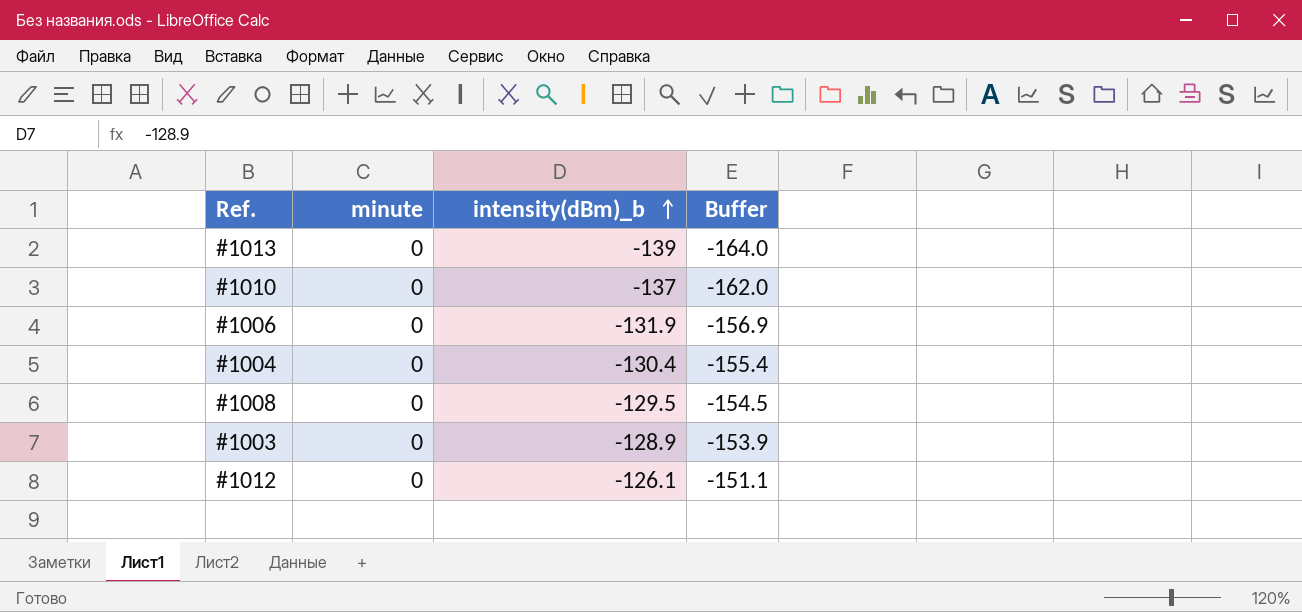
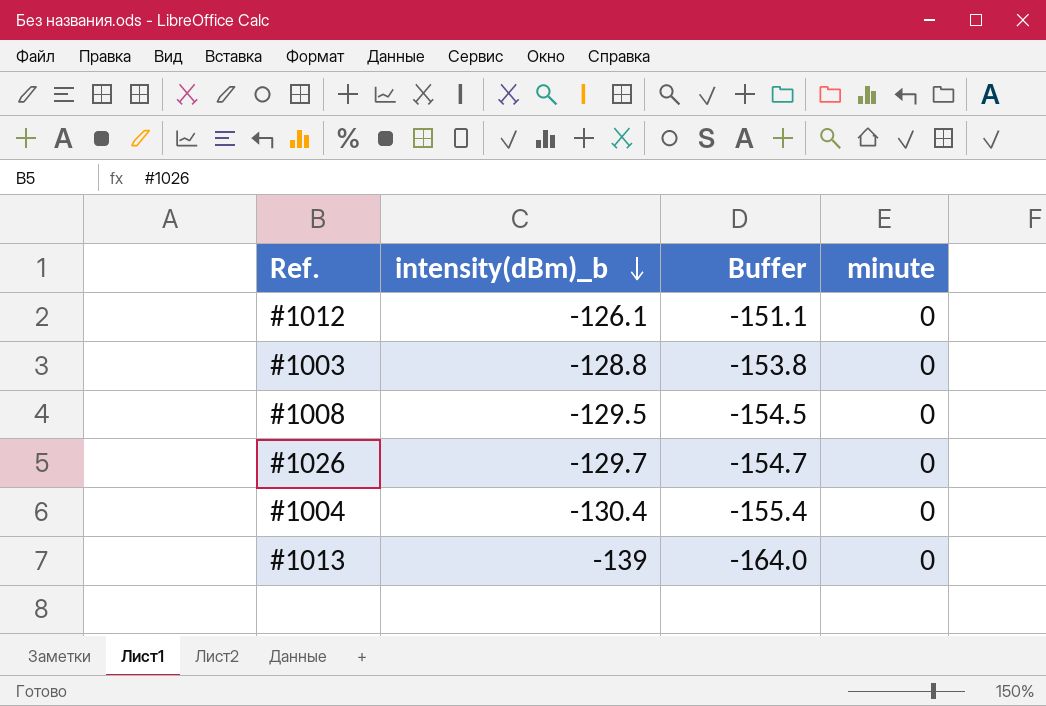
row order: intensity(dBm)_b ascending -> intensity(dBm)_b descending
column minute | position: 2 -> 4
row #1010: 0 | -137 | -162.0 -> none
row #1006: 0 | -131.9 | -156.9 -> none
#1003 | intensity(dBm)_b: -128.9 -> -128.8
#1003 | Buffer: -153.9 -> -153.8
row #1026: none -> -129.7 | -154.7 | 0

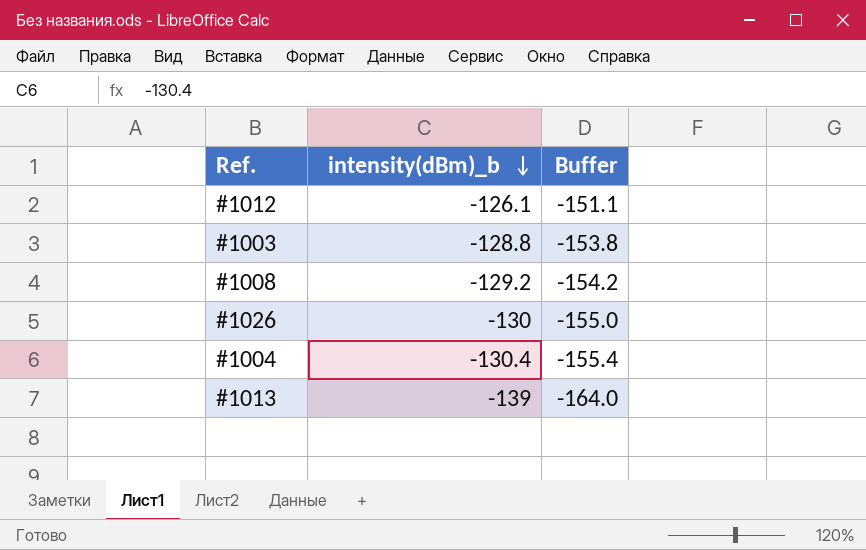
column minute | position: 4 -> none
#1008 | intensity(dBm)_b: -129.5 -> -129.2
#1008 | Buffer: -154.5 -> -154.2
#1026 | intensity(dBm)_b: -129.7 -> -130
#1026 | Buffer: -154.7 -> -155.0

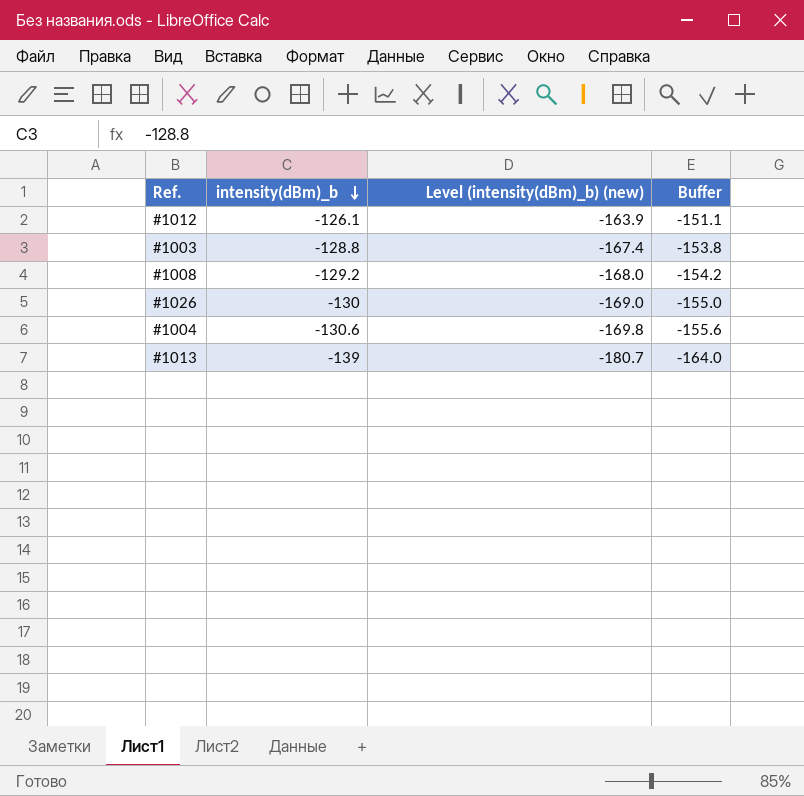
column Level (intensity(dBm)_b) (new) | formula: none -> [intensity(dBm)_b] * 1.3
#1004 | intensity(dBm)_b: -130.4 -> -130.6
#1004 | Buffer: -155.4 -> -155.6

